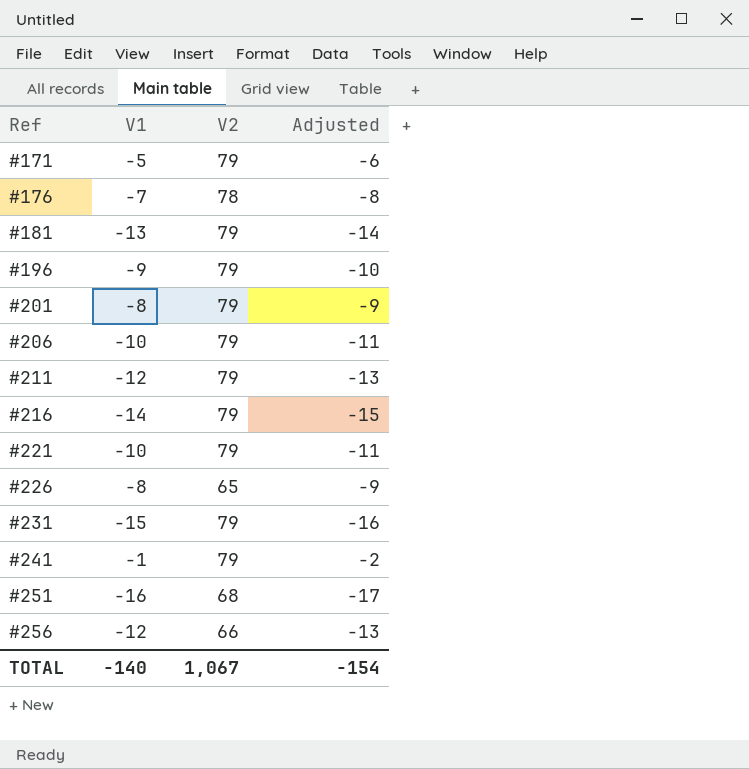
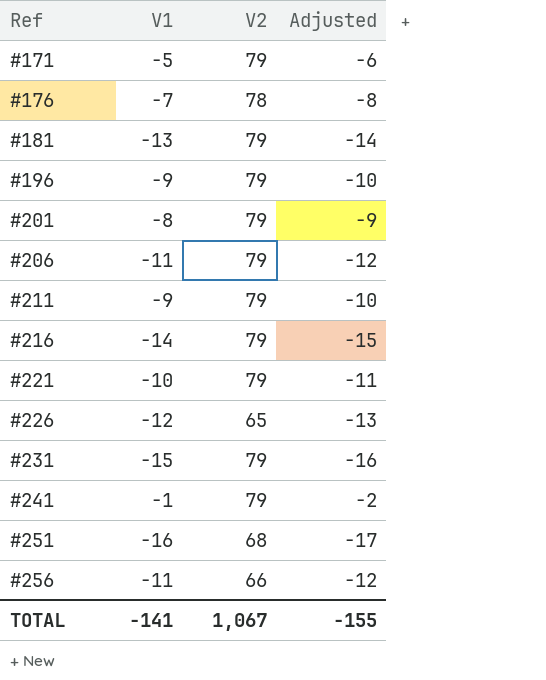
#206 | V1: -10 -> -11
#206 | Adjusted: -11 -> -12
#211 | V1: -12 -> -9
#211 | Adjusted: -13 -> -10
#226 | V1: -8 -> -12
#226 | Adjusted: -9 -> -13
#256 | V1: -12 -> -11
#256 | Adjusted: -13 -> -12
TOTAL | V1: -140 -> -141
TOTAL | Adjusted: -154 -> -155

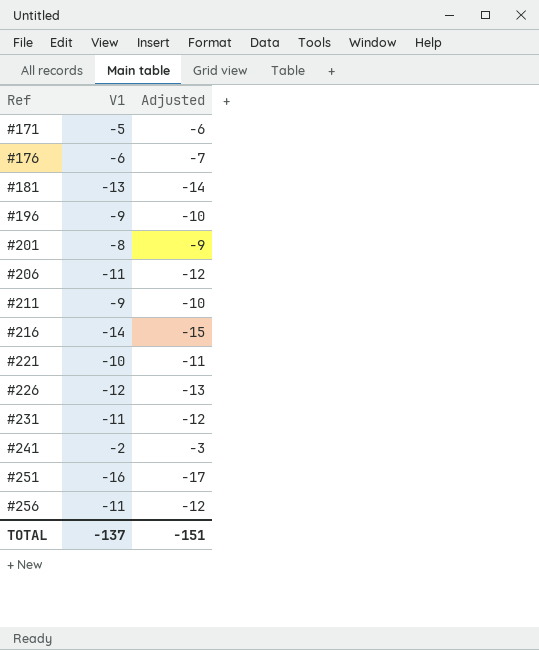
column V2 | position: 3 -> none
#176 | V1: -7 -> -6
#176 | Adjusted: -8 -> -7
#231 | V1: -15 -> -11
#231 | Adjusted: -16 -> -12
#241 | V1: -1 -> -2
#241 | Adjusted: -2 -> -3
TOTAL | V1: -141 -> -137
TOTAL | Adjusted: -155 -> -151

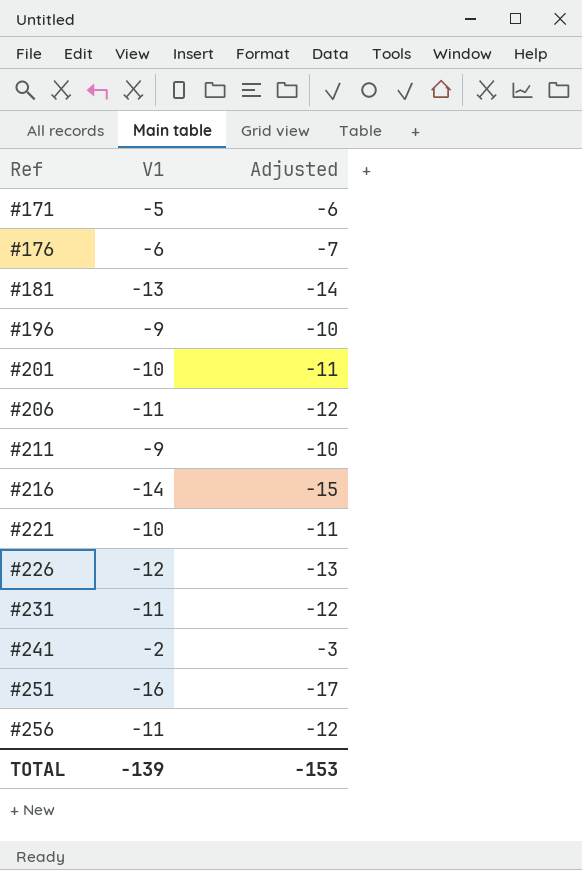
#201 | V1: -8 -> -10
#201 | Adjusted: -9 -> -11
TOTAL | V1: -137 -> -139
TOTAL | Adjusted: -151 -> -153

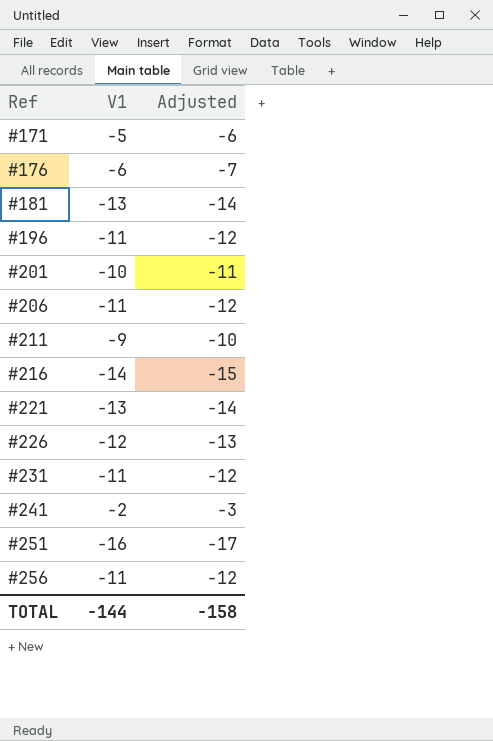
#196 | V1: -9 -> -11
#196 | Adjusted: -10 -> -12
#221 | V1: -10 -> -13
#221 | Adjusted: -11 -> -14
TOTAL | V1: -139 -> -144
TOTAL | Adjusted: -153 -> -158

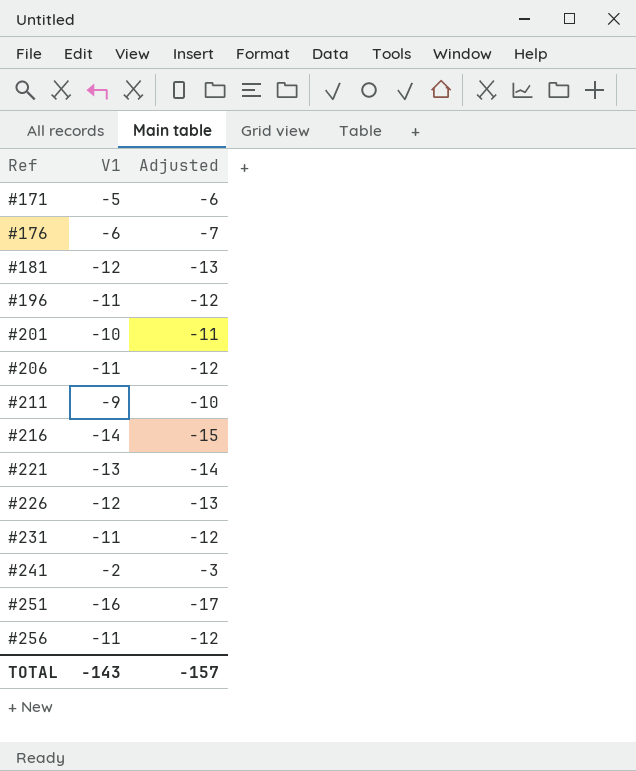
#181 | V1: -13 -> -12
#181 | Adjusted: -14 -> -13
TOTAL | V1: -144 -> -143
TOTAL | Adjusted: -158 -> -157

